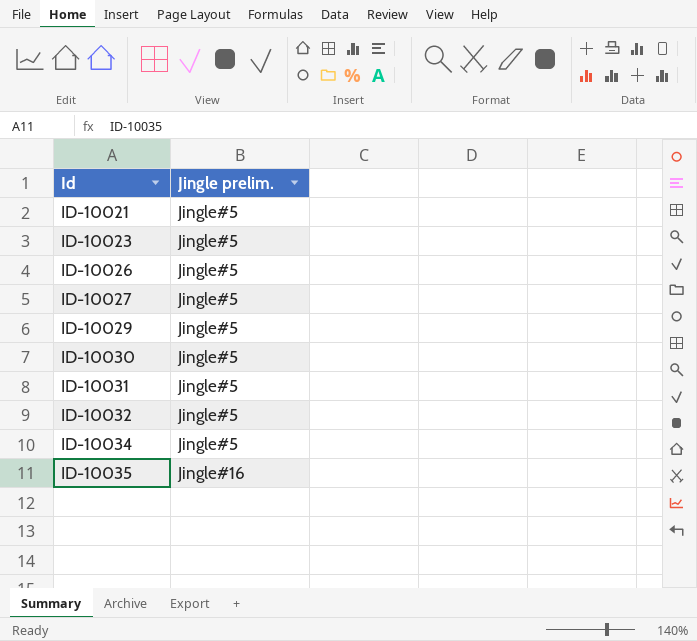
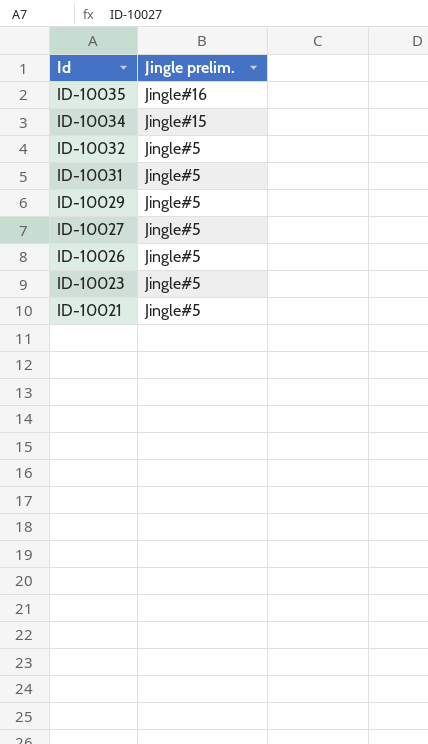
row order: Id ascending -> Id descending
row ID-10030: Jingle#5 -> none
ID-10034 | Jingle prelim.: Jingle#5 -> Jingle#15

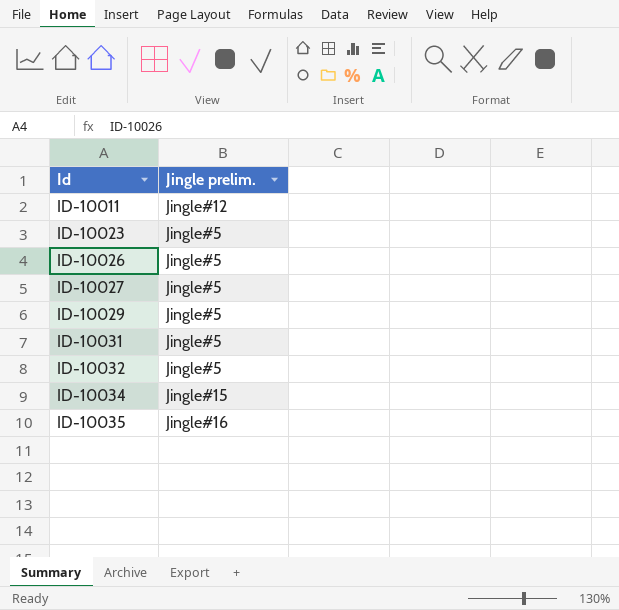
row order: Id descending -> Id ascending
row ID-10021: Jingle#5 -> none
row ID-10011: none -> Jingle#12

